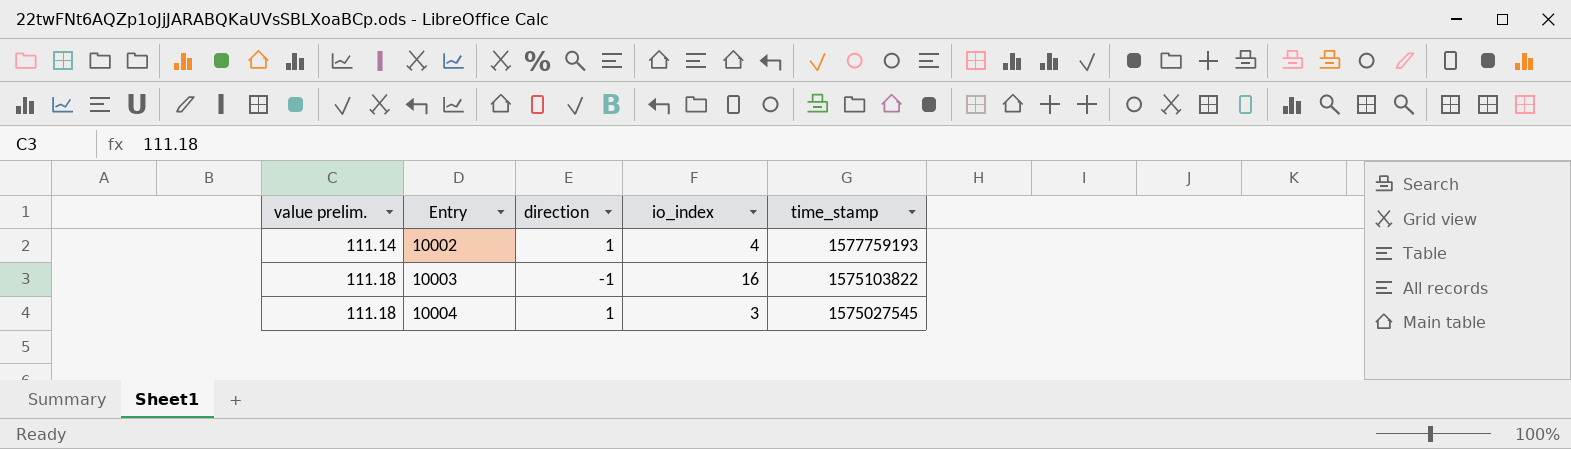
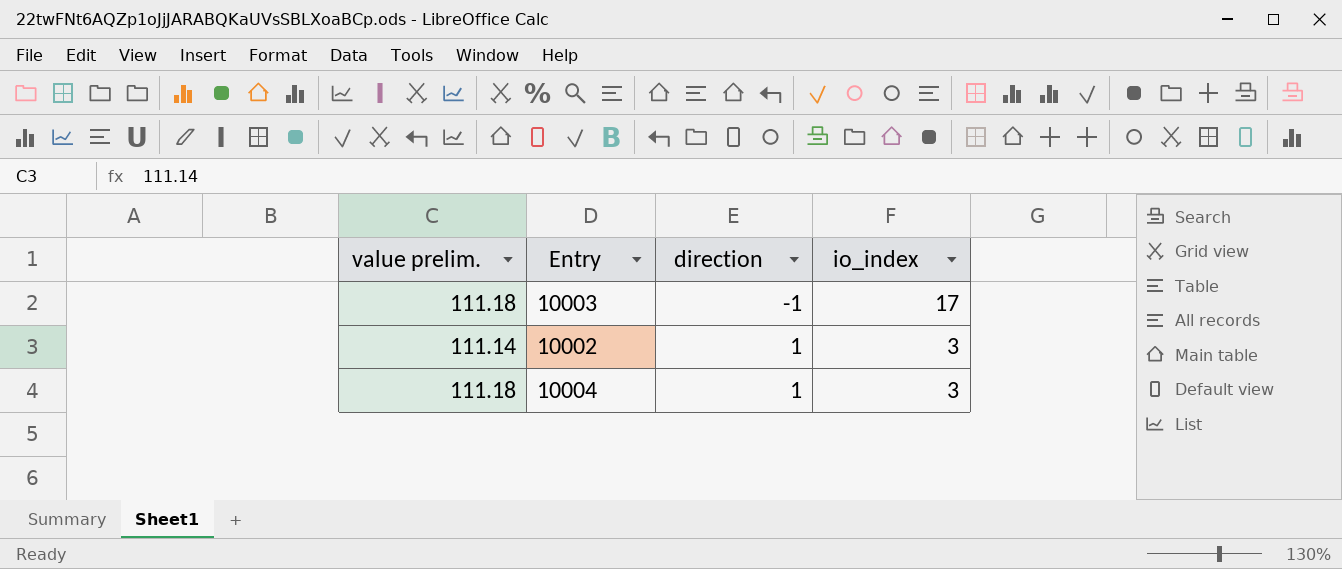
row order: value prelim. ascending -> direction ascending
column time_stamp | position: 5 -> none
10003 | io_index: 16 -> 17
10002 | io_index: 4 -> 3

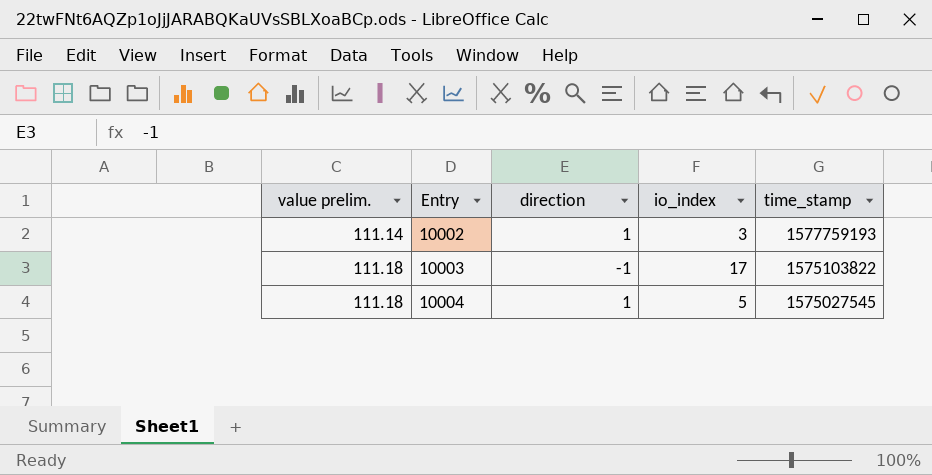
row order: direction ascending -> value prelim. ascending
column time_stamp | position: none -> 5
10004 | io_index: 3 -> 5

